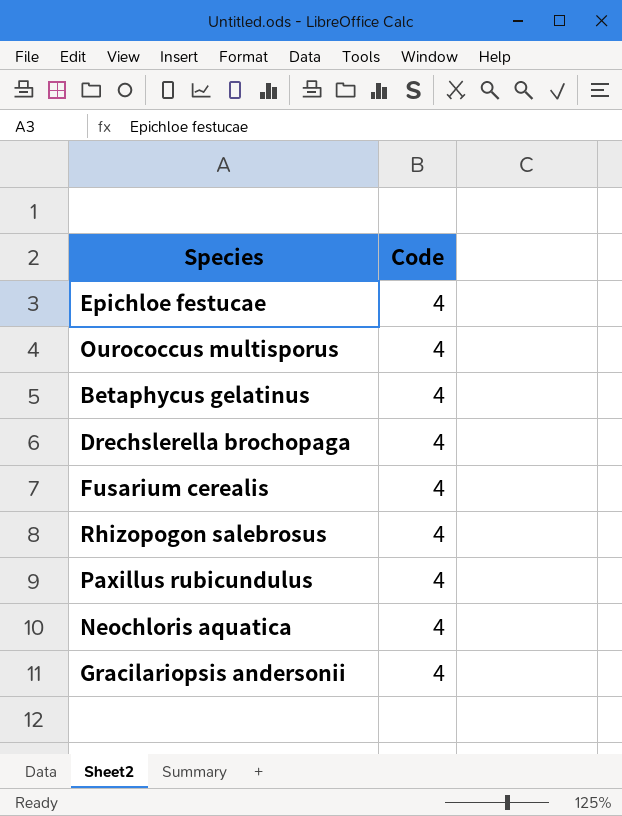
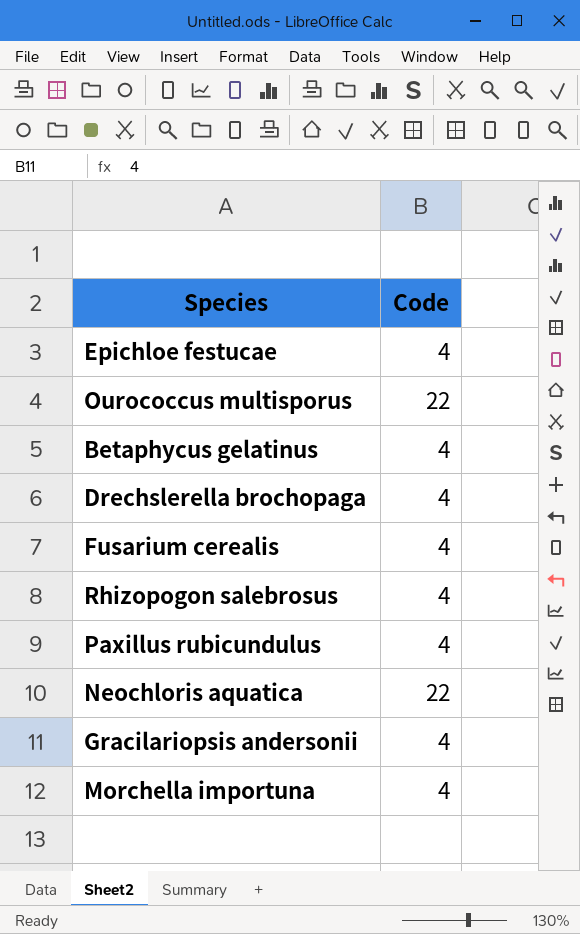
Ourococcus multisporus | Code: 4 -> 22
Neochloris aquatica | Code: 4 -> 22
row Morchella importuna: none -> 4

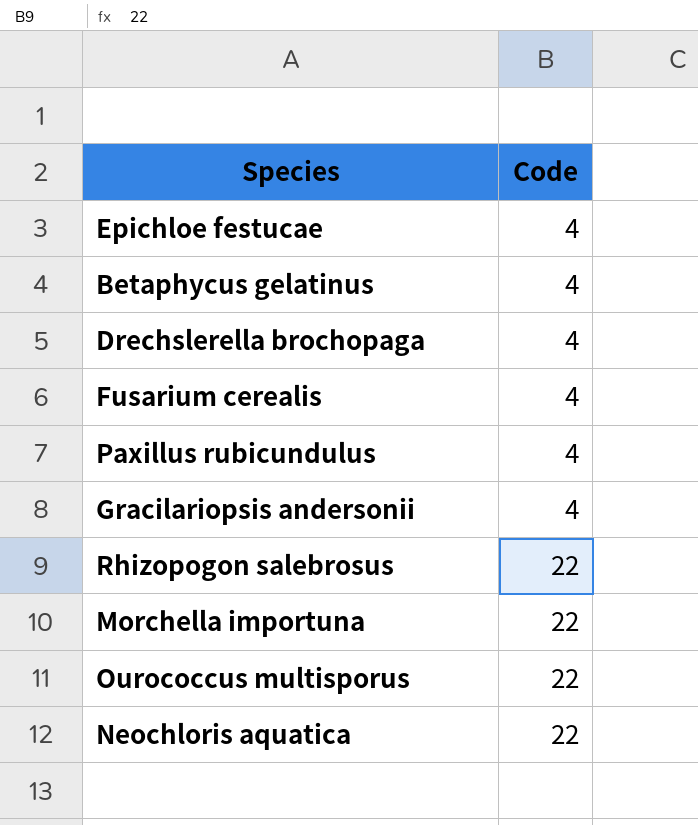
row order: none -> Code ascending
Rhizopogon salebrosus | Code: 4 -> 22
Morchella importuna | Code: 4 -> 22

